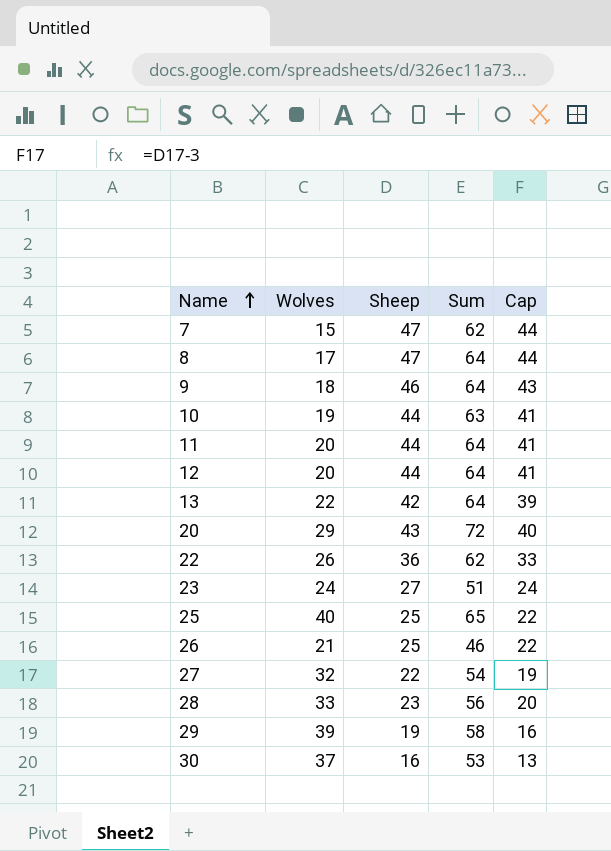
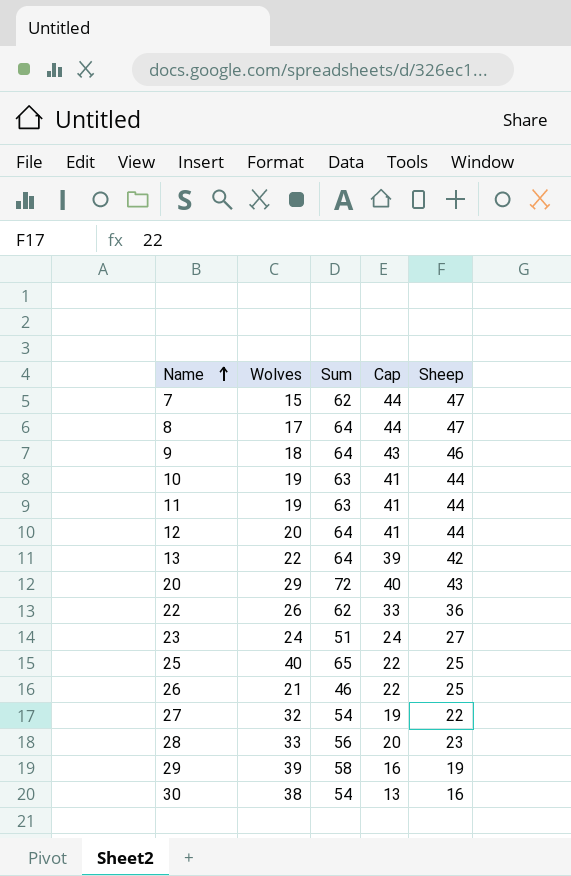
column Sheep | position: 3 -> 5
11 | Wolves: 20 -> 19
11 | Sum: 64 -> 63
30 | Wolves: 37 -> 38
30 | Sum: 53 -> 54

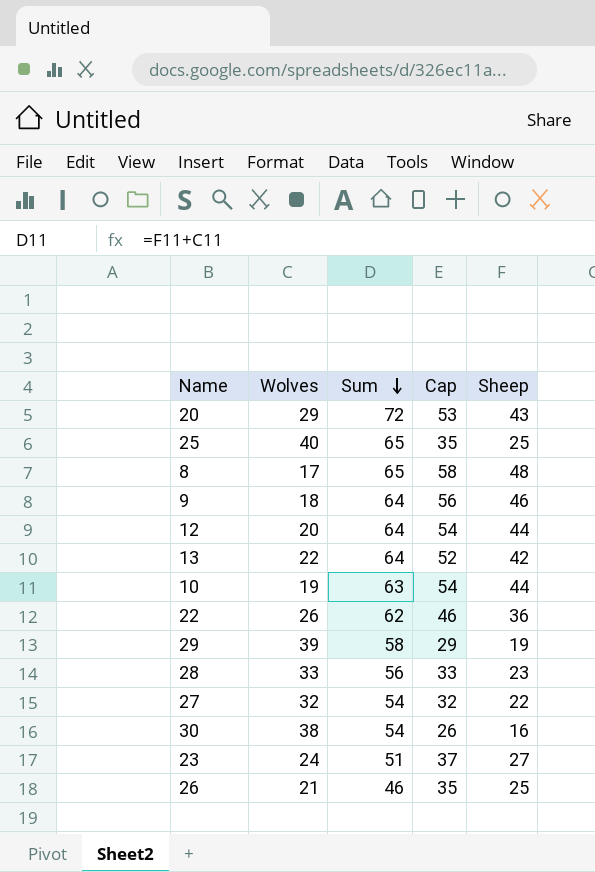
row order: Name ascending -> Sum descending
column Cap | formula: [Sheep] - 3 -> [Sheep] + 10
row 7: 15 | 62 | 44 | 47 -> none
row 11: 19 | 63 | 41 | 44 -> none
8 | Sum: 64 -> 65
8 | Sheep: 47 -> 48

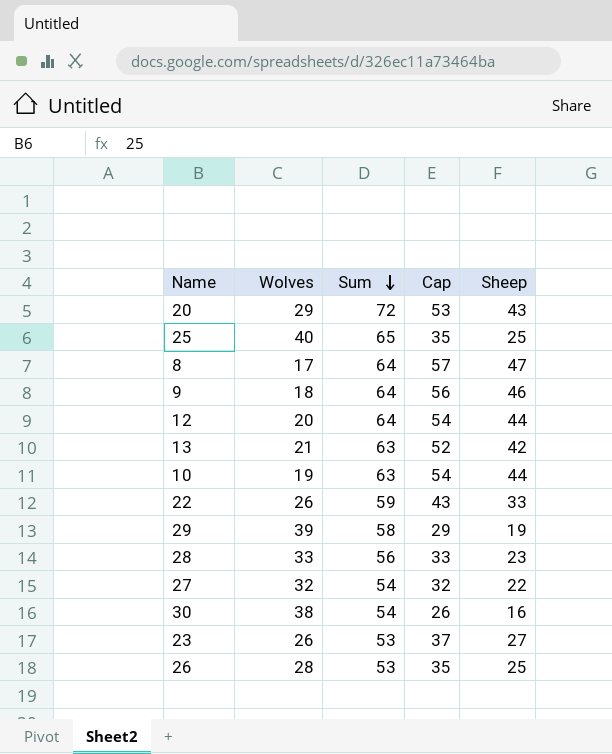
8 | Sum: 65 -> 64
8 | Cap: 58 -> 57
8 | Sheep: 48 -> 47
13 | Wolves: 22 -> 21
13 | Sum: 64 -> 63
22 | Sum: 62 -> 59
22 | Cap: 46 -> 43
22 | Sheep: 36 -> 33
23 | Wolves: 24 -> 26
23 | Sum: 51 -> 53
26 | Wolves: 21 -> 28
26 | Sum: 46 -> 53

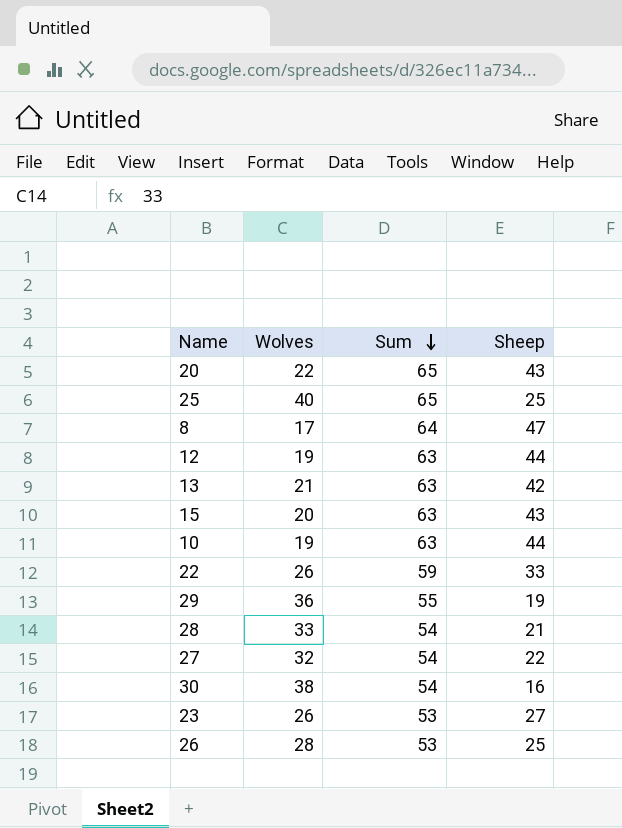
column Cap | formula: [Sheep] + 10 -> none
row 9: 18 | 64 | 56 | 46 -> none
20 | Wolves: 29 -> 22
20 | Sum: 72 -> 65
12 | Wolves: 20 -> 19
12 | Sum: 64 -> 63
row 15: none -> 20 | 63 | 43
29 | Wolves: 39 -> 36
29 | Sum: 58 -> 55
28 | Sum: 56 -> 54
28 | Sheep: 23 -> 21

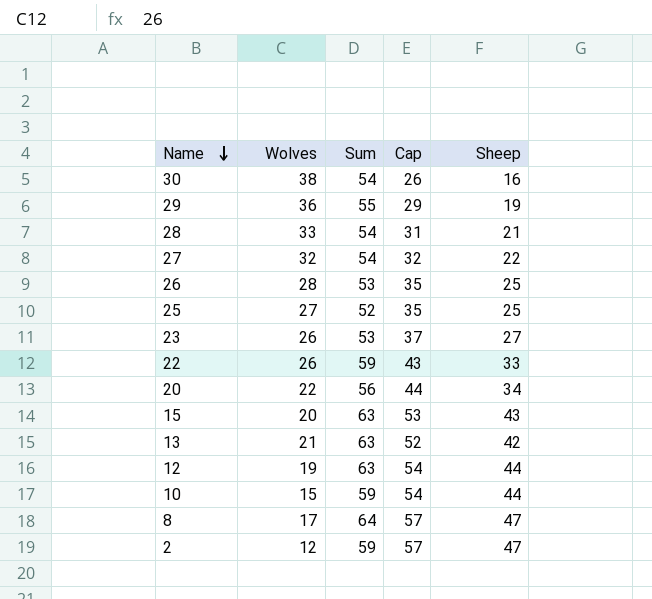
row order: Sum descending -> Name descending
column Cap | formula: none -> [Sheep] + 10
25 | Wolves: 40 -> 27
25 | Sum: 65 -> 52
20 | Sum: 65 -> 56
20 | Sheep: 43 -> 34
10 | Wolves: 19 -> 15
10 | Sum: 63 -> 59
row 2: none -> 12 | 59 | 57 | 47

